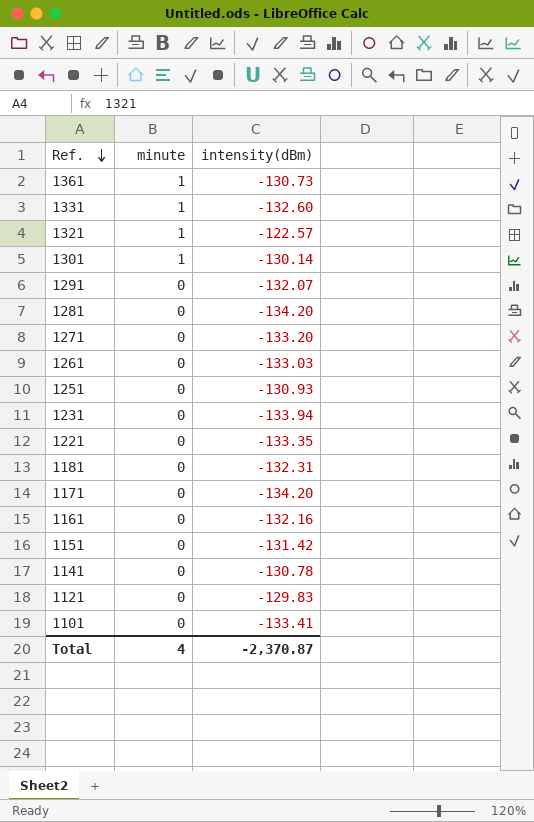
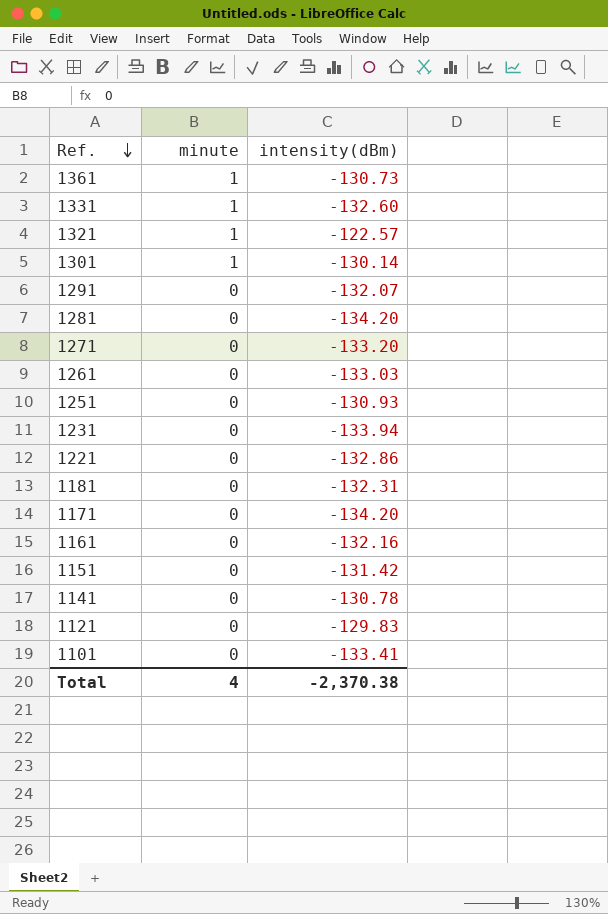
1221 | intensity(dBm): -133.35 -> -132.86
Total | intensity(dBm): -2,370.87 -> -2,370.38

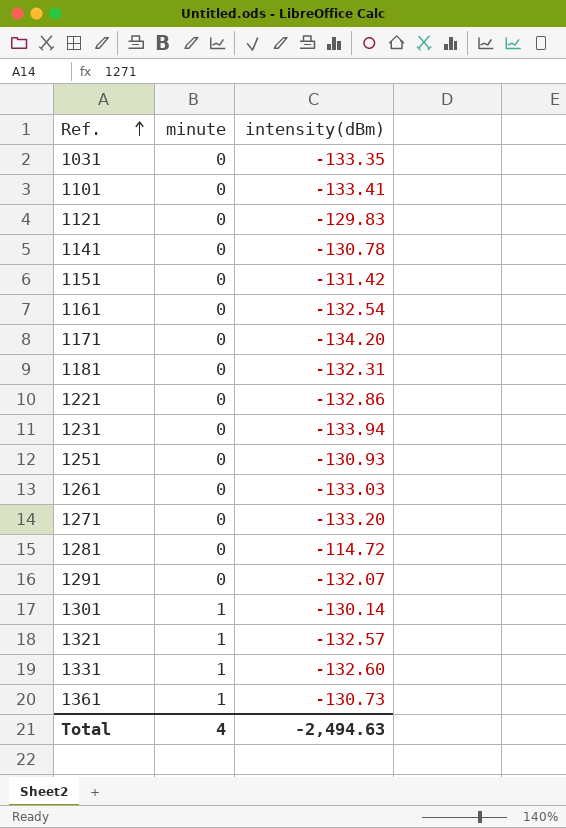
row order: Ref. descending -> Ref. ascending
row 1031: none -> 0 | -133.35
1161 | intensity(dBm): -132.16 -> -132.54
1281 | intensity(dBm): -134.20 -> -114.72
1321 | intensity(dBm): -122.57 -> -132.57
Total | intensity(dBm): -2,370.38 -> -2,494.63

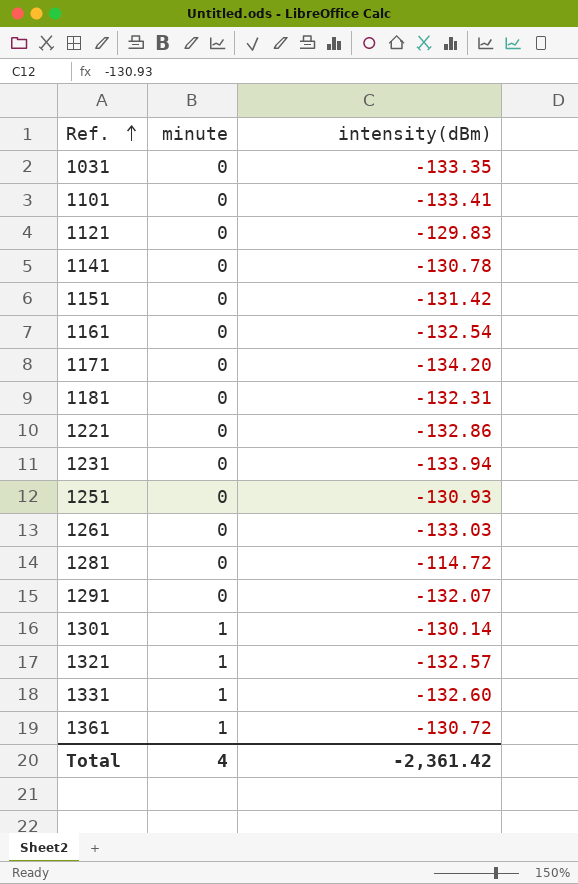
row 1271: 0 | -133.20 -> none
1361 | intensity(dBm): -130.73 -> -130.72
Total | intensity(dBm): -2,494.63 -> -2,361.42

